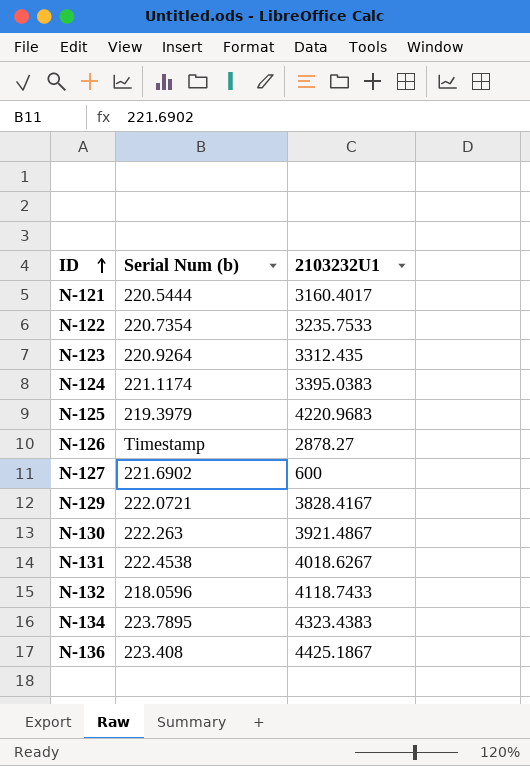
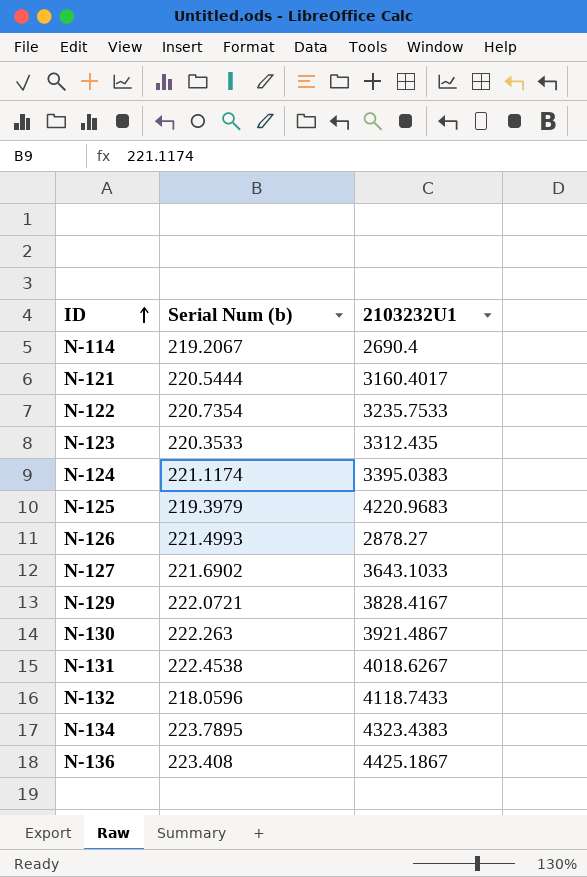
row N-114: none -> 219.2067 | 2690.4
N-123 | Serial Num (b): 220.9264 -> 220.3533
N-126 | Serial Num (b): Timestamp -> 221.4993
N-127 | 2103232U1: 600 -> 3643.1033

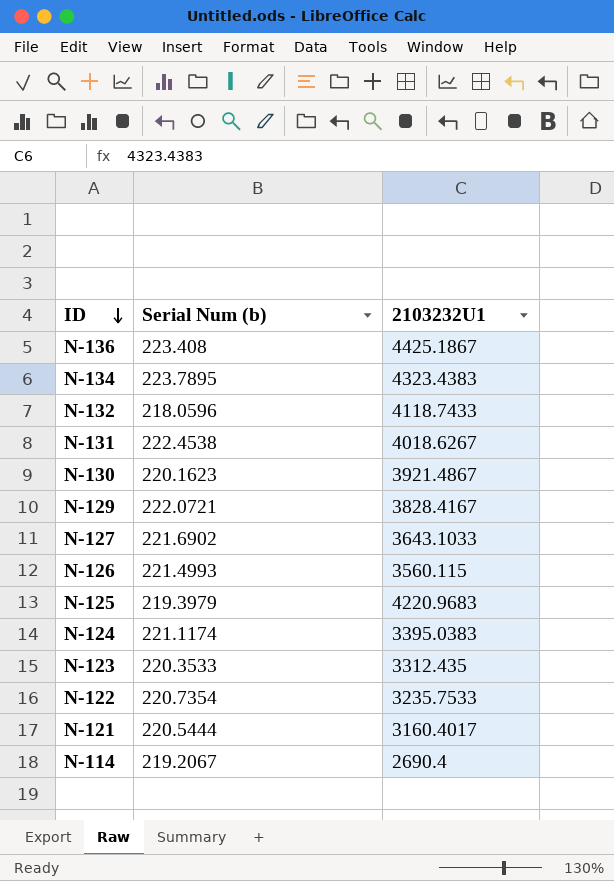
row order: ID ascending -> ID descending
N-130 | Serial Num (b): 222.263 -> 220.1623
N-126 | 2103232U1: 2878.27 -> 3560.115

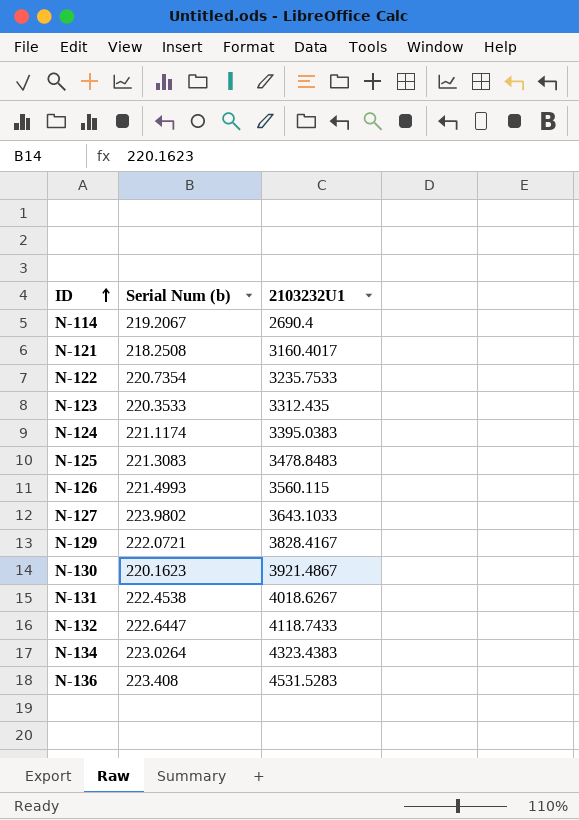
row order: ID descending -> ID ascending
N-121 | Serial Num (b): 220.5444 -> 218.2508
N-125 | Serial Num (b): 219.3979 -> 221.3083
N-125 | 2103232U1: 4220.9683 -> 3478.8483
N-127 | Serial Num (b): 221.6902 -> 223.9802
N-132 | Serial Num (b): 218.0596 -> 222.6447
N-134 | Serial Num (b): 223.7895 -> 223.0264
N-136 | 2103232U1: 4425.1867 -> 4531.5283

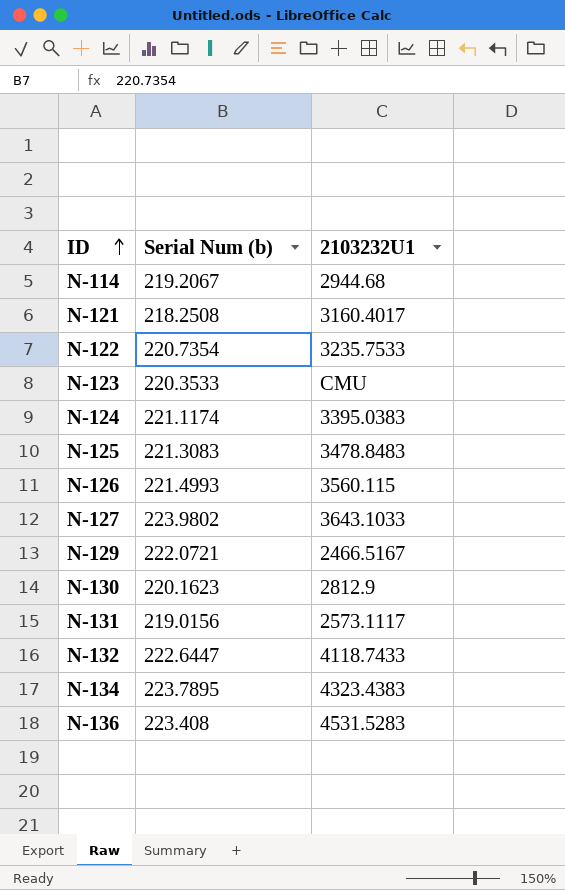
N-114 | 2103232U1: 2690.4 -> 2944.68
N-123 | 2103232U1: 3312.435 -> CMU
N-129 | 2103232U1: 3828.4167 -> 2466.5167
N-130 | 2103232U1: 3921.4867 -> 2812.9
N-131 | Serial Num (b): 222.4538 -> 219.0156
N-131 | 2103232U1: 4018.6267 -> 2573.1117
N-134 | Serial Num (b): 223.0264 -> 223.7895

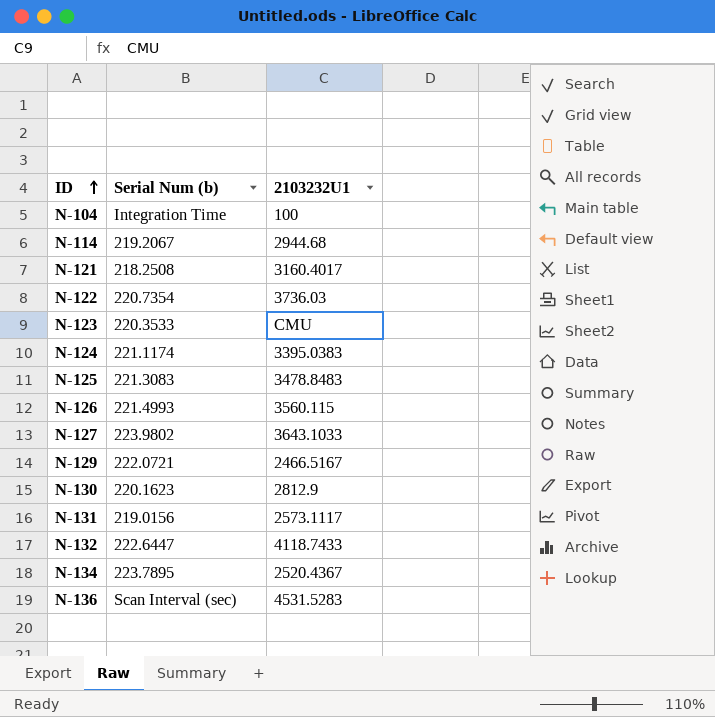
row N-104: none -> Integration Time | 100
N-122 | 2103232U1: 3235.7533 -> 3736.03
N-134 | 2103232U1: 4323.4383 -> 2520.4367
N-136 | Serial Num (b): 223.408 -> Scan Interval (sec)

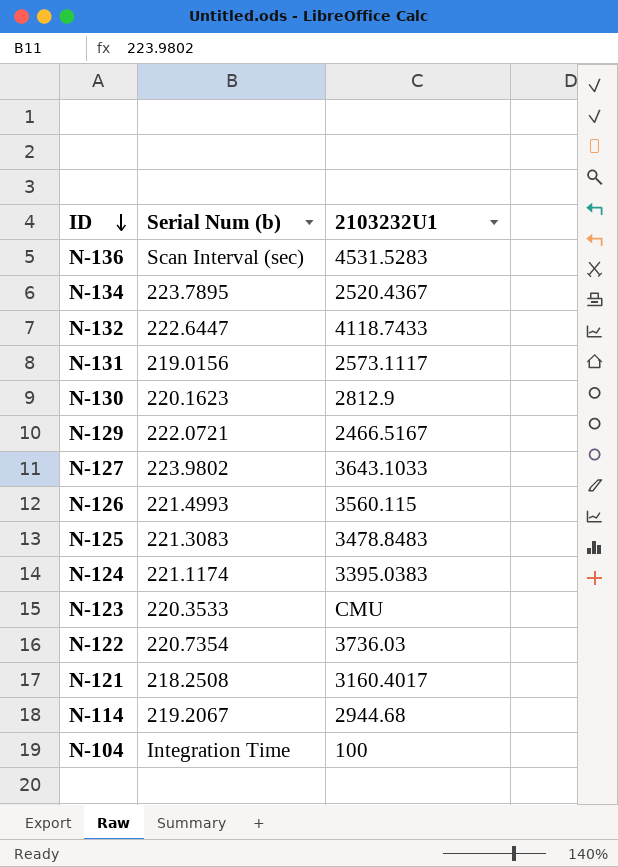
row order: ID ascending -> ID descending

